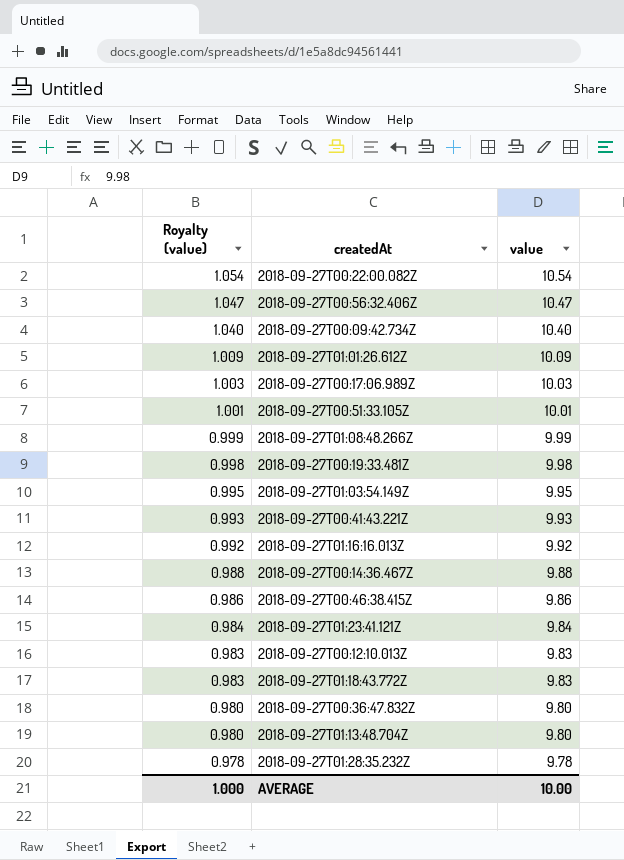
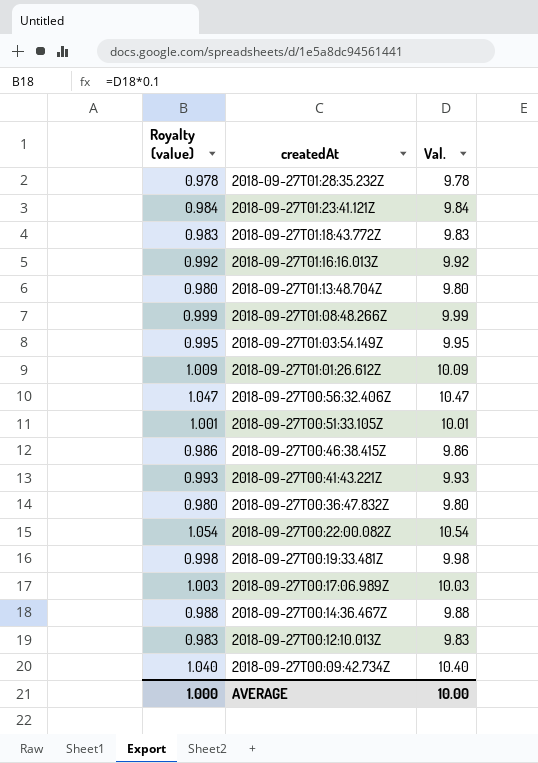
row order: Royalty (value) descending -> createdAt descending
column name: value -> Val.

